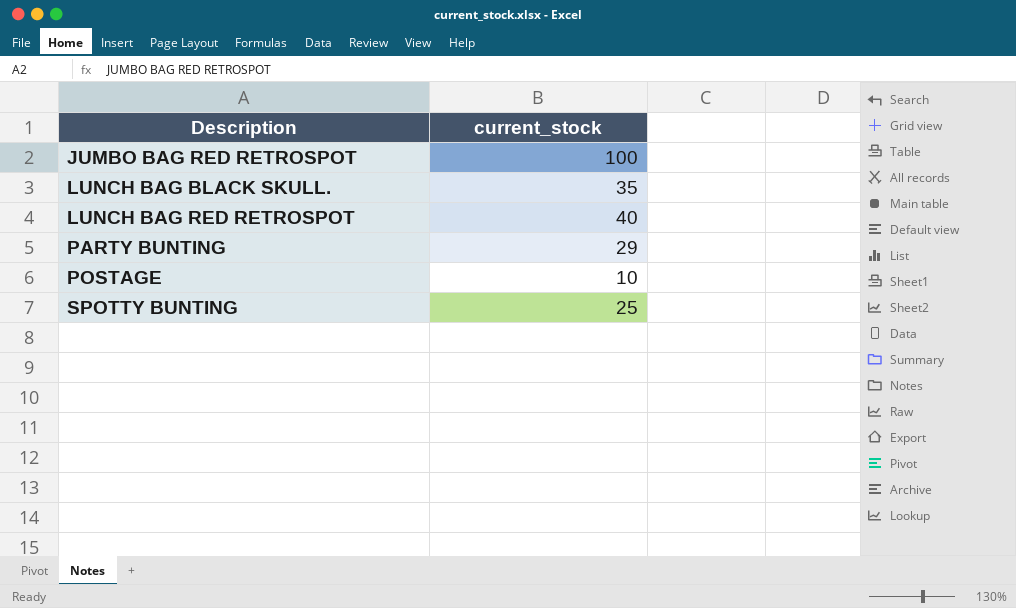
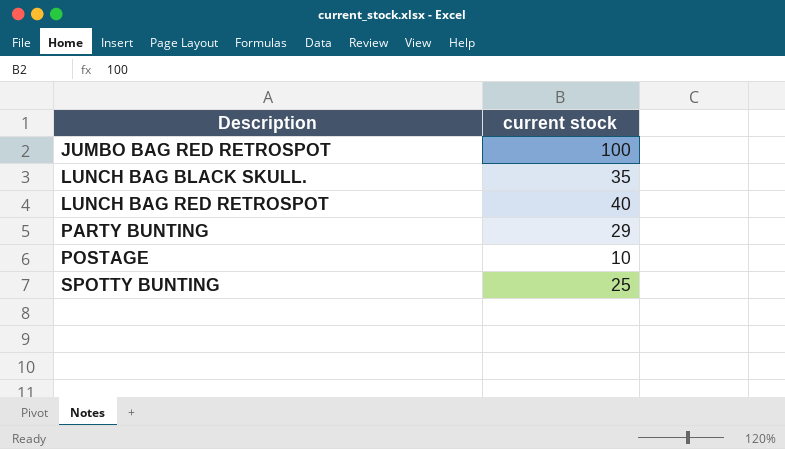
column name: current_stock -> current stock

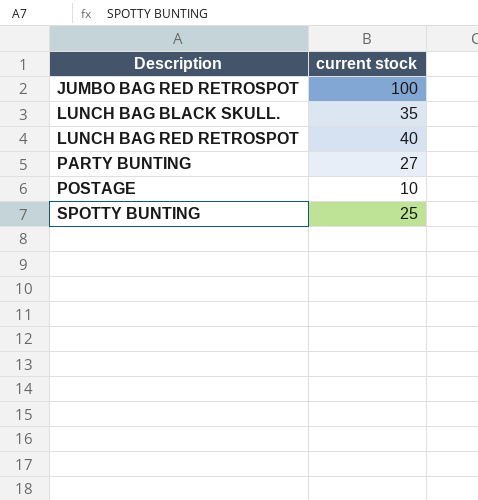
PARTY BUNTING | current stock: 29 -> 27

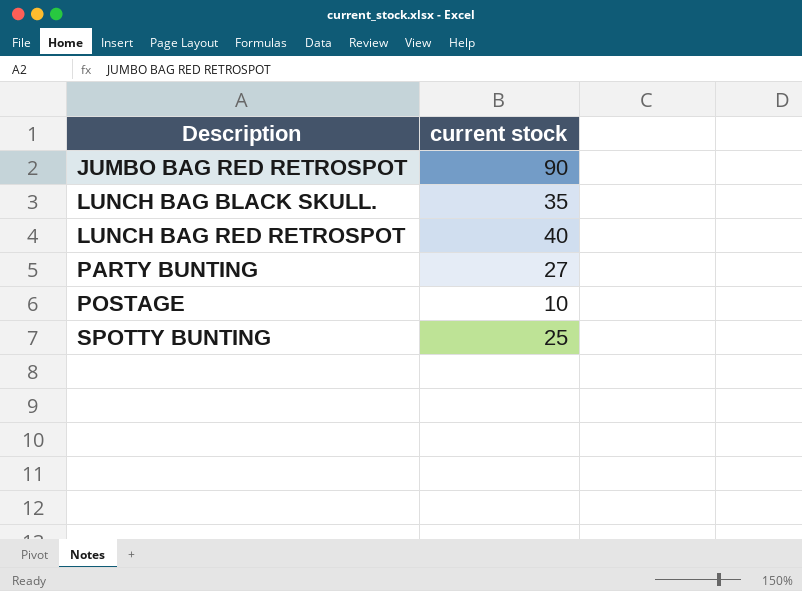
JUMBO BAG RED RETROSPOT | current stock: 100 -> 90

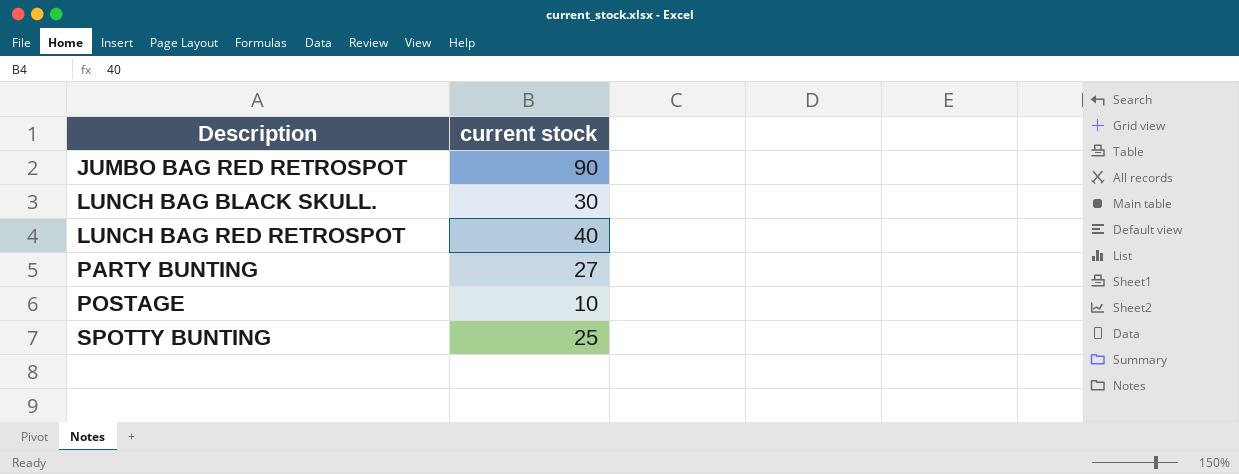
LUNCH BAG BLACK SKULL. | current stock: 35 -> 30

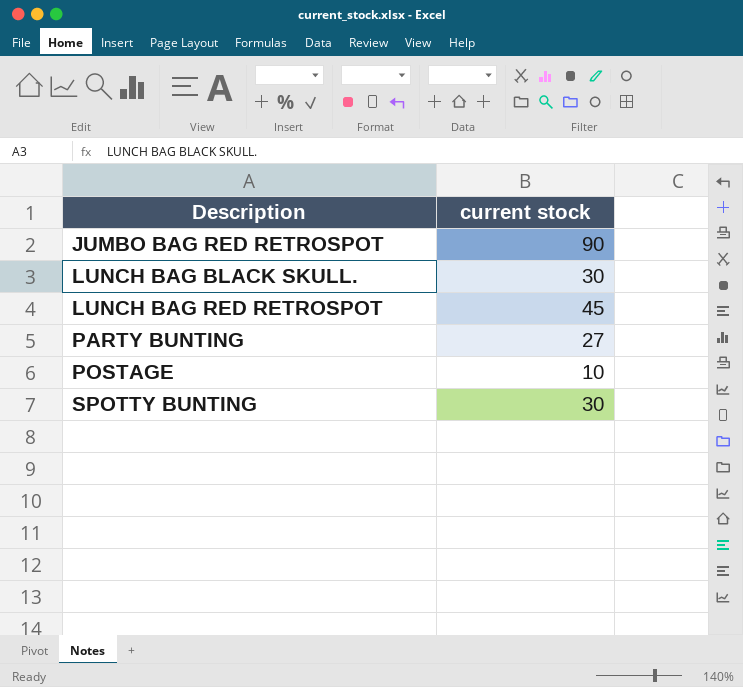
LUNCH BAG RED RETROSPOT | current stock: 40 -> 45
SPOTTY BUNTING | current stock: 25 -> 30

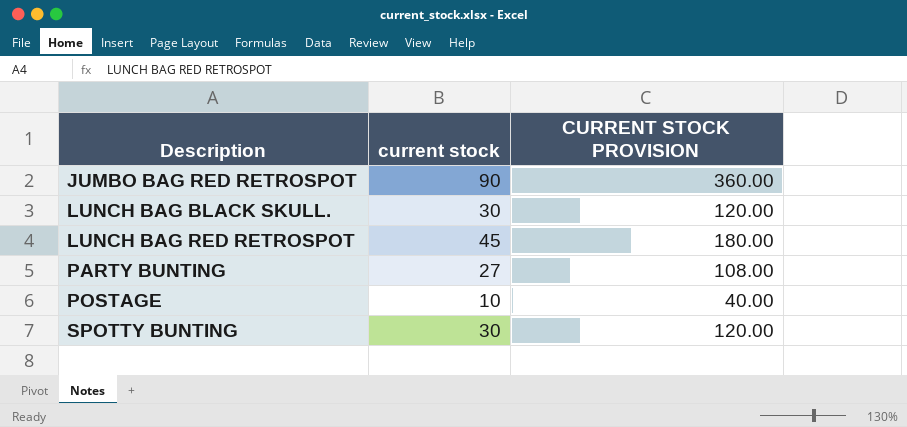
column CURRENT STOCK PROVISION | formula: none -> [current stock] * 4

